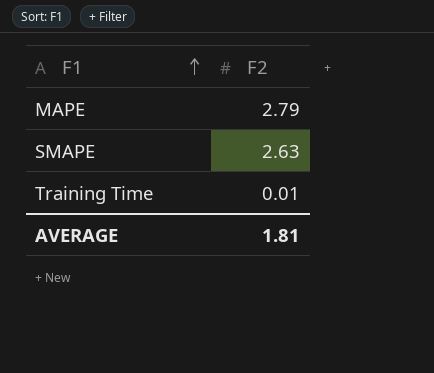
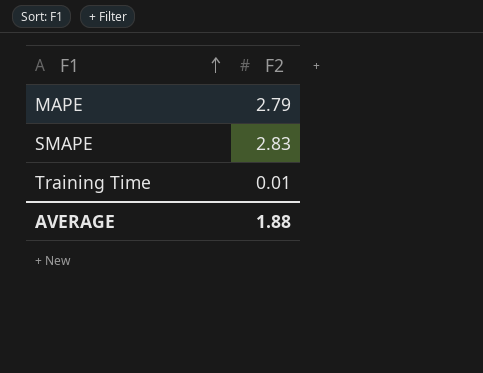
SMAPE | F2: 2.63 -> 2.83
AVERAGE | F2: 1.81 -> 1.88

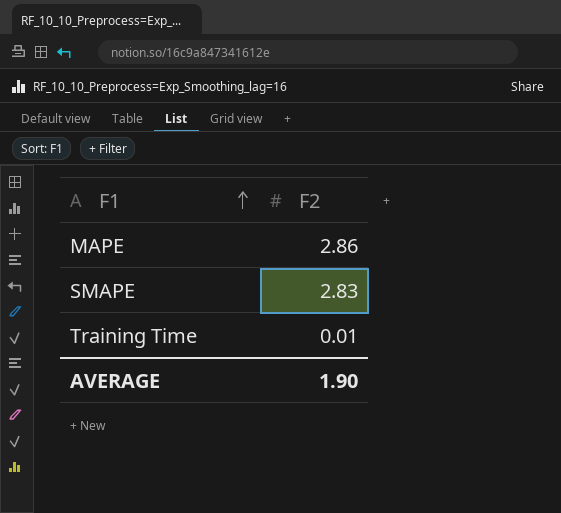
MAPE | F2: 2.79 -> 2.86
AVERAGE | F2: 1.88 -> 1.90

